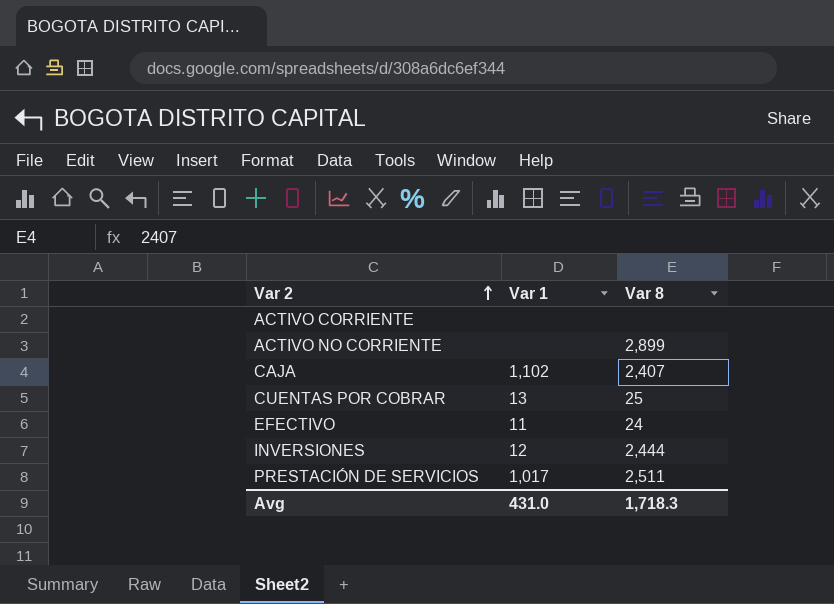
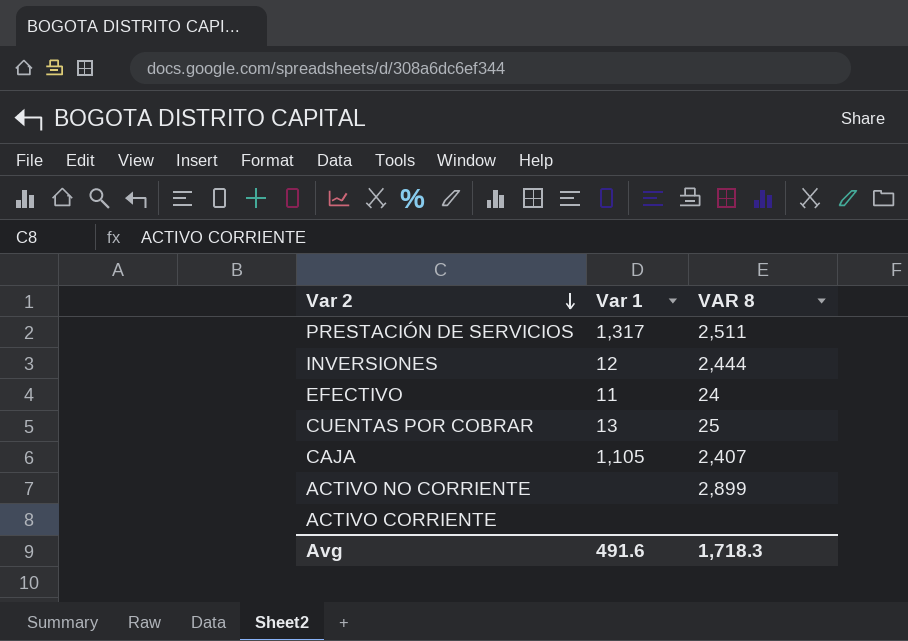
row order: Var 2 ascending -> Var 2 descending
column name: Var 8 -> VAR 8
PRESTACIÓN DE SERVICIOS | Var 1: 1,017 -> 1,317
CAJA | Var 1: 1,102 -> 1,105
Avg | Var 1: 431.0 -> 491.6

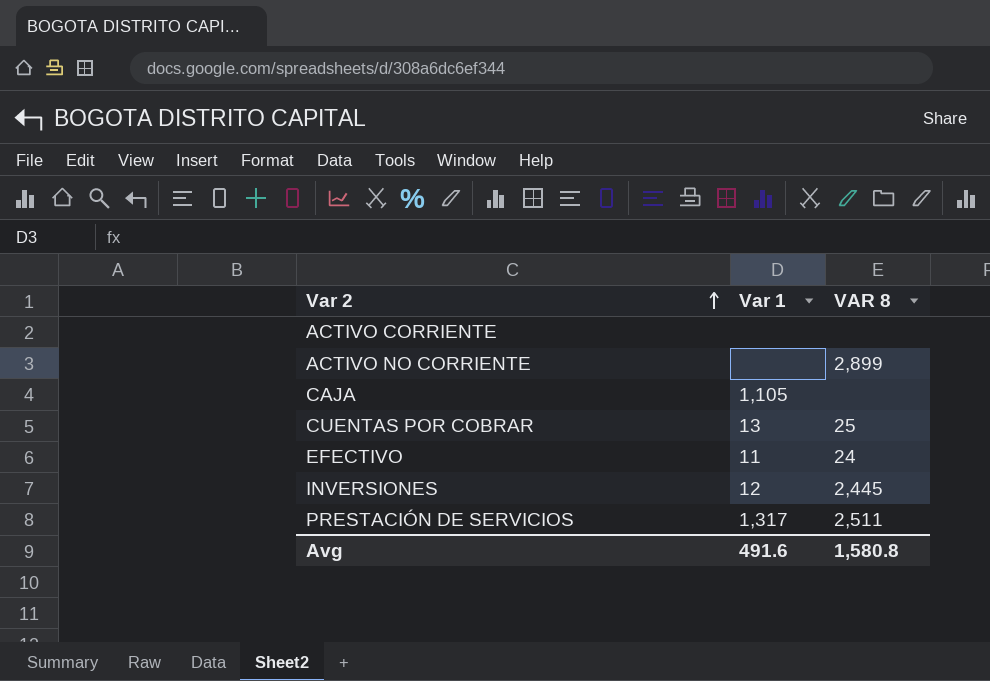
row order: Var 2 descending -> Var 2 ascending
CAJA | VAR 8: 2,407 -> none
INVERSIONES | VAR 8: 2,444 -> 2,445
Avg | VAR 8: 1,718.3 -> 1,580.8

